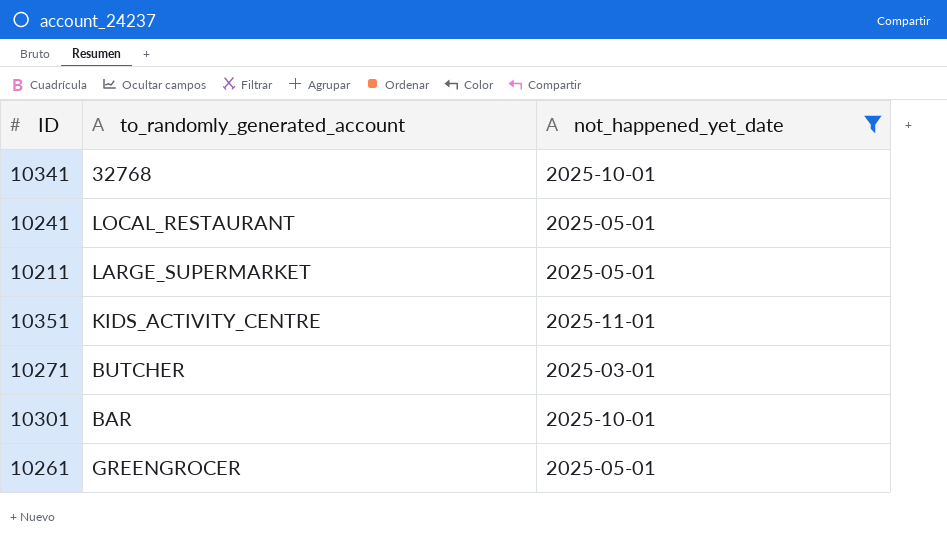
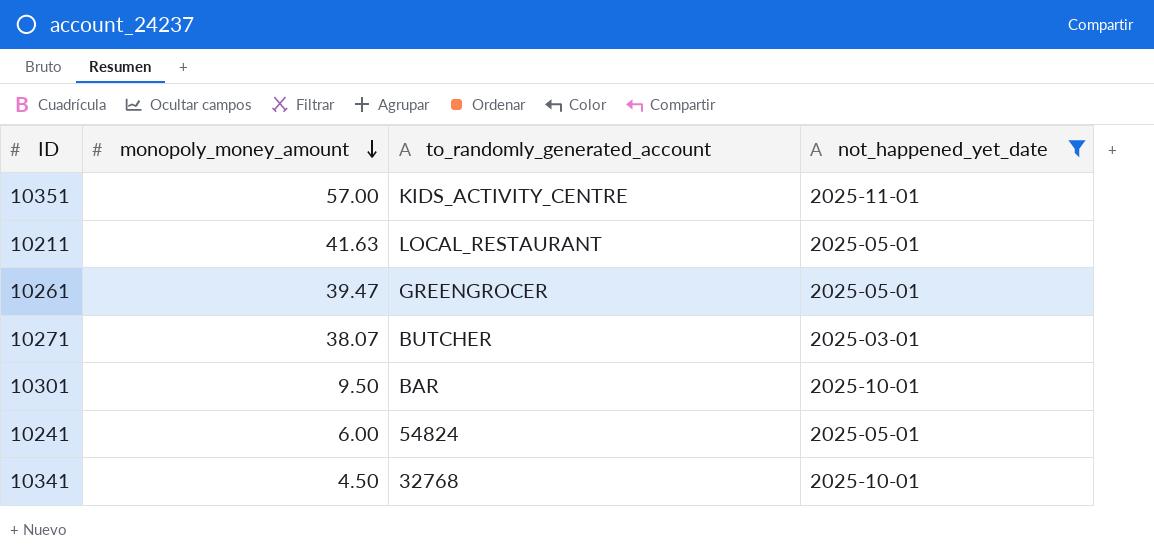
row order: none -> monopoly_money_amount descending
column monopoly_money_amount | position: none -> 2
10211 | to_randomly_generated_account: LARGE_SUPERMARKET -> LOCAL_RESTAURANT
10241 | to_randomly_generated_account: LOCAL_RESTAURANT -> 54824

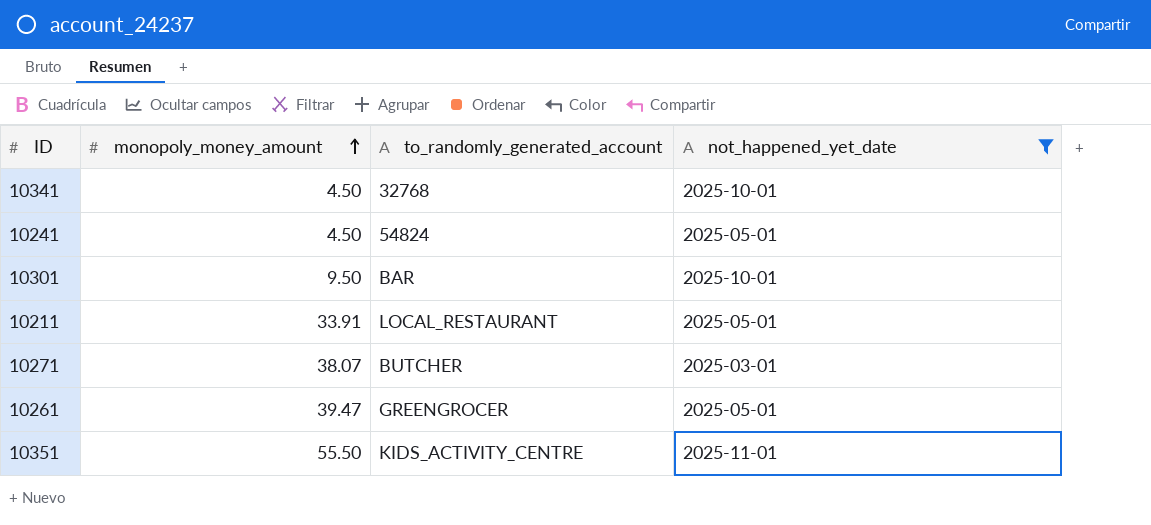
row order: monopoly_money_amount descending -> monopoly_money_amount ascending
10241 | monopoly_money_amount: 6.00 -> 4.50
10211 | monopoly_money_amount: 41.63 -> 33.91
10351 | monopoly_money_amount: 57.00 -> 55.50

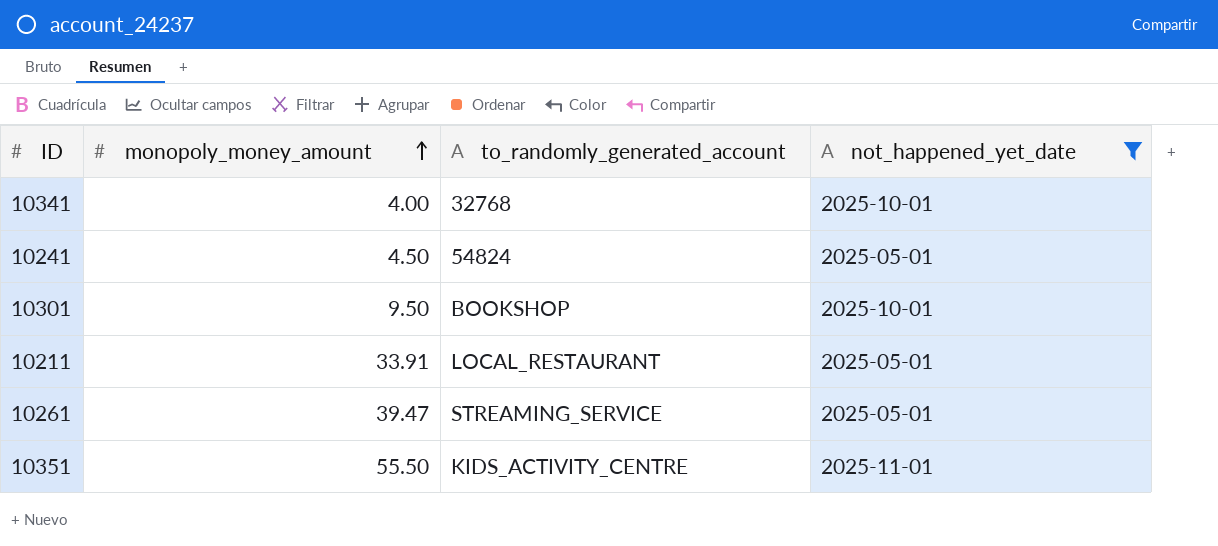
row 10271: 38.07 | BUTCHER | 2025-03-01 -> none
10341 | monopoly_money_amount: 4.50 -> 4.00
10301 | to_randomly_generated_account: BAR -> BOOKSHOP
10261 | to_randomly_generated_account: GREENGROCER -> STREAMING_SERVICE

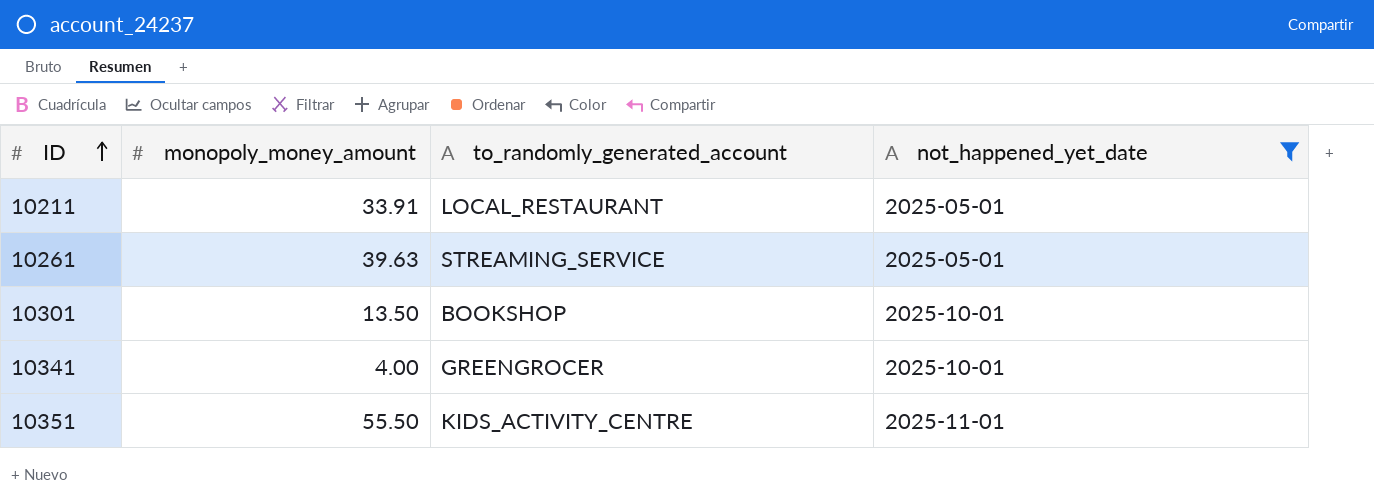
row order: monopoly_money_amount ascending -> ID ascending
row 10241: 4.50 | 54824 | 2025-05-01 -> none
10261 | monopoly_money_amount: 39.47 -> 39.63
10301 | monopoly_money_amount: 9.50 -> 13.50
10341 | to_randomly_generated_account: 32768 -> GREENGROCER

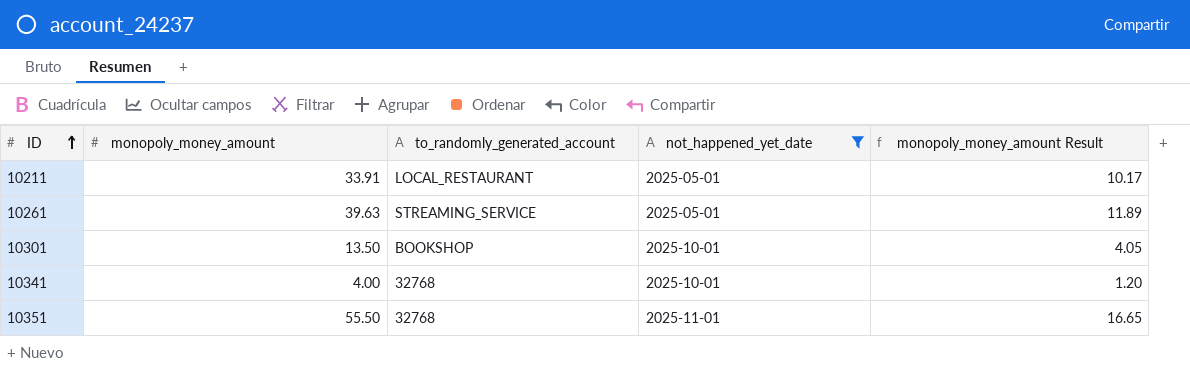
column monopoly_money_amount Result | formula: none -> [monopoly_money_amount] * 0.3
10341 | to_randomly_generated_account: GREENGROCER -> 32768
10351 | to_randomly_generated_account: KIDS_ACTIVITY_CENTRE -> 32768

